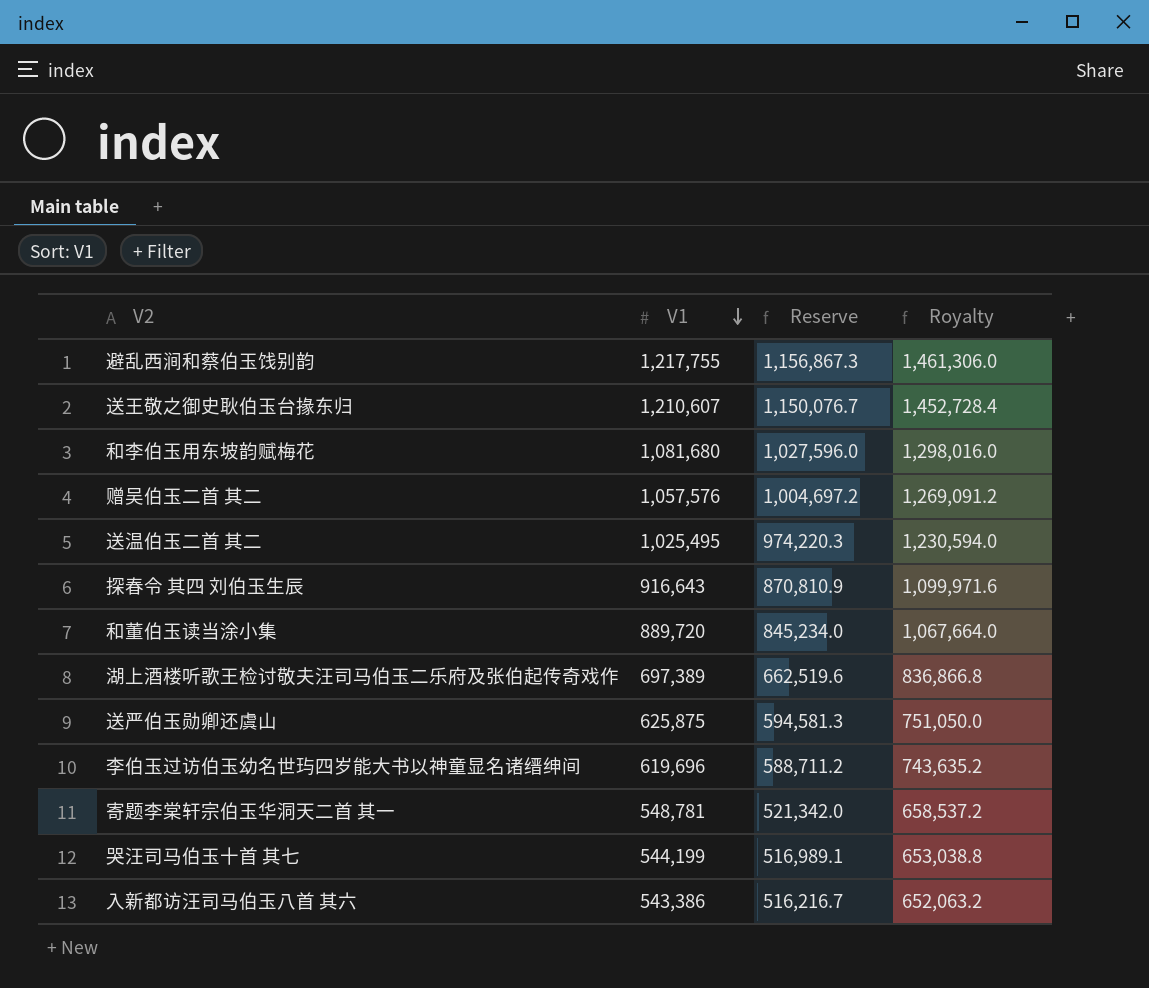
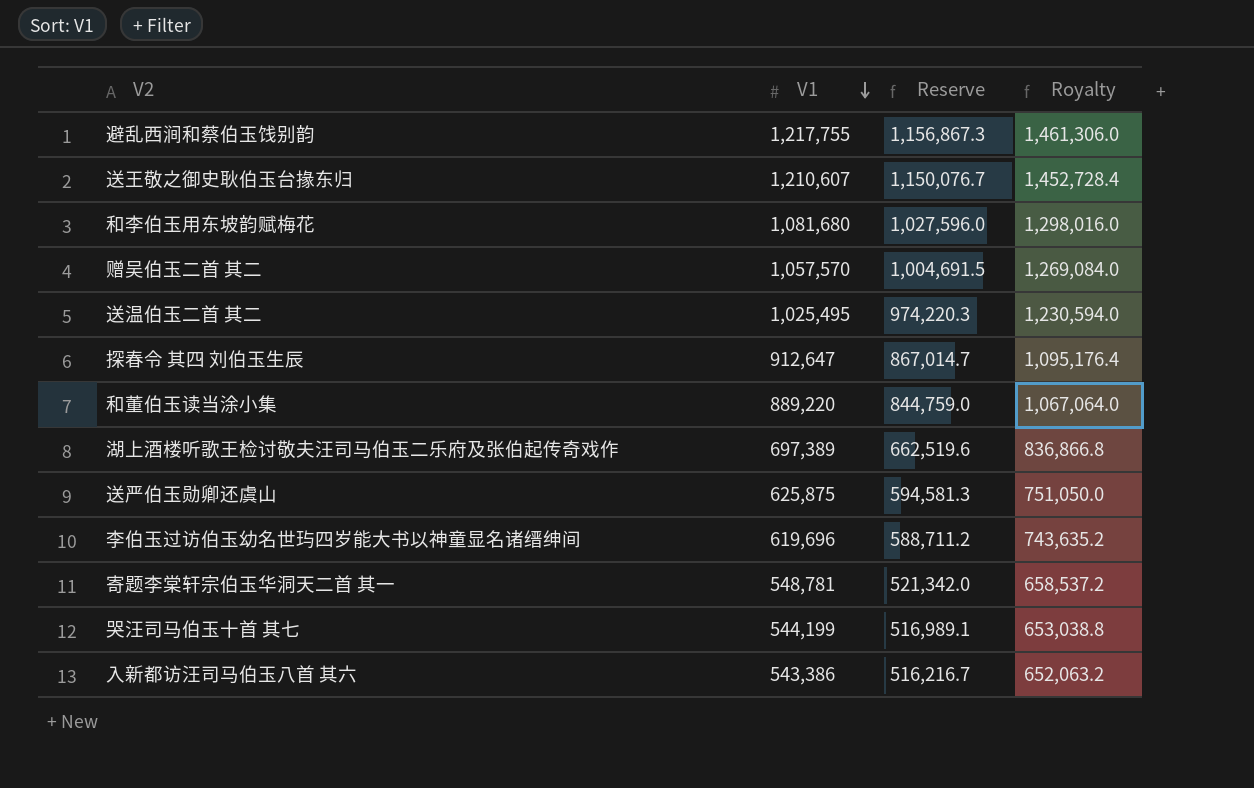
赠吴伯玉二首 其二 | V1: 1,057,576 -> 1,057,570
赠吴伯玉二首 其二 | Reserve: 1,004,697.2 -> 1,004,691.5
赠吴伯玉二首 其二 | Royalty: 1,269,091.2 -> 1,269,084.0
探春令 其四 刘伯玉生辰 | V1: 916,643 -> 912,647
探春令 其四 刘伯玉生辰 | Reserve: 870,810.9 -> 867,014.7
探春令 其四 刘伯玉生辰 | Royalty: 1,099,971.6 -> 1,095,176.4
和董伯玉读当涂小集 | V1: 889,720 -> 889,220
和董伯玉读当涂小集 | Reserve: 845,234.0 -> 844,759.0
和董伯玉读当涂小集 | Royalty: 1,067,664.0 -> 1,067,064.0

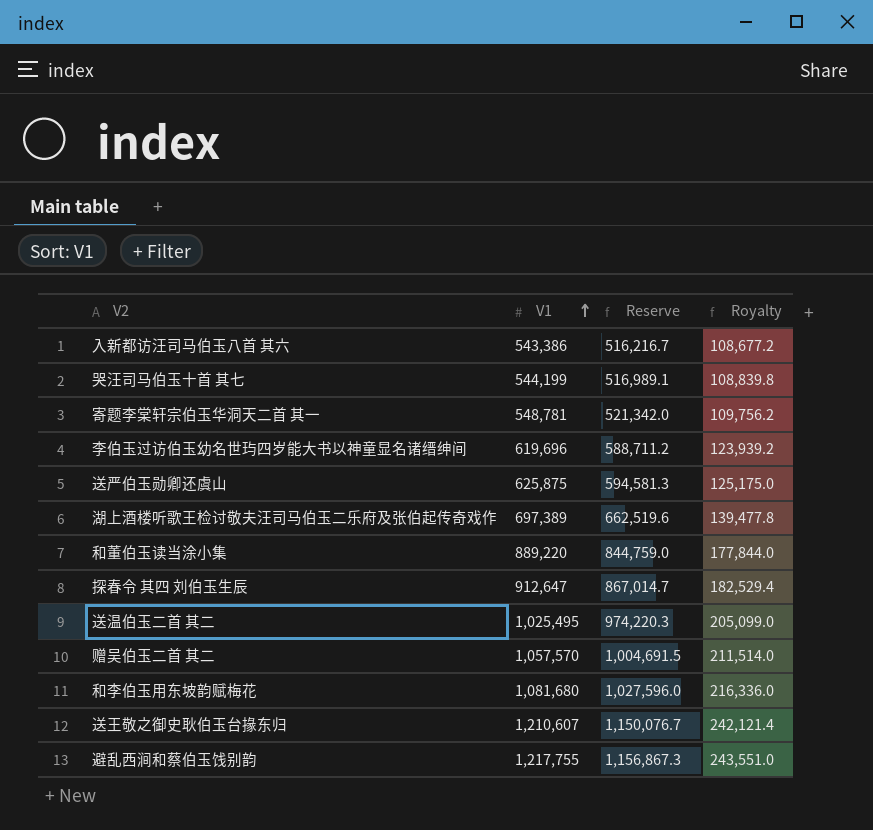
row order: V1 descending -> V1 ascending
column Royalty | formula: [V1] * 1.2 -> [V1] * 0.2

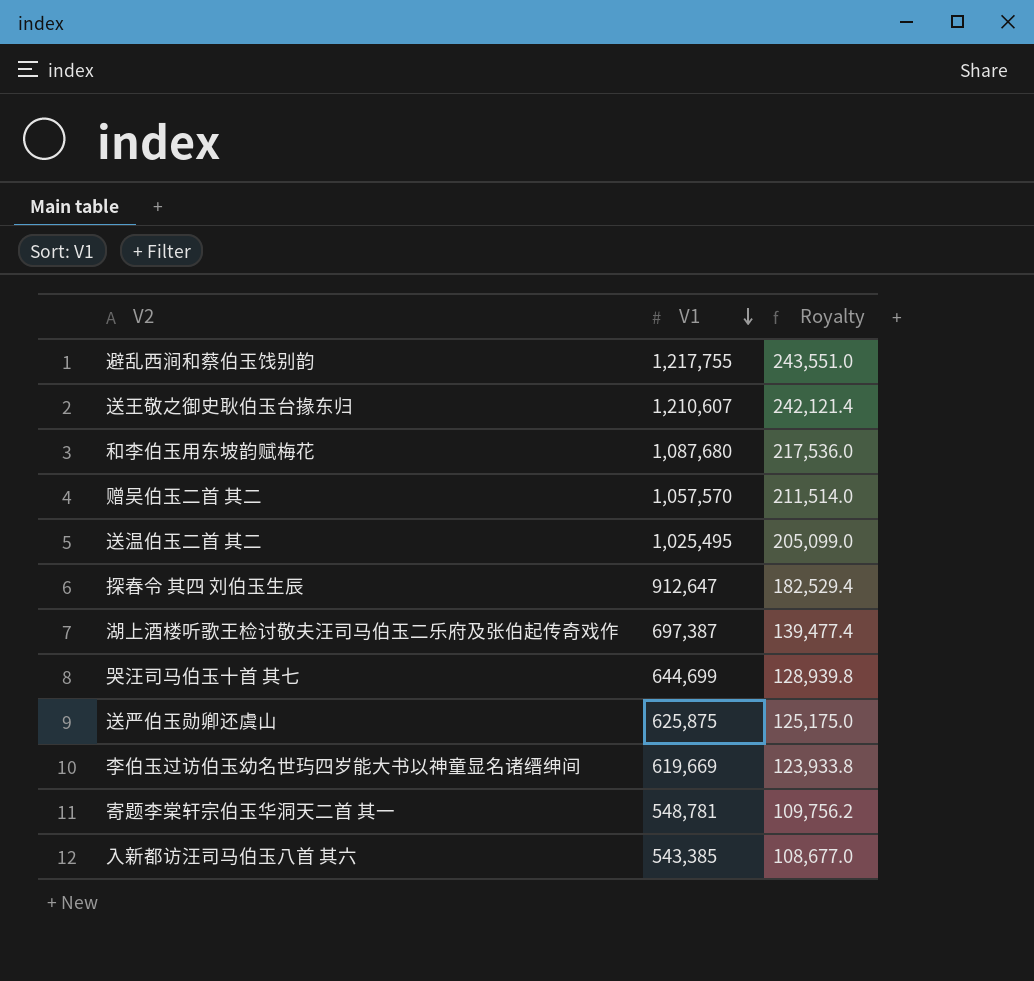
row order: V1 ascending -> V1 descending
column Reserve | formula: [V1] * 0.95 -> none
row 和董伯玉读当涂小集: 889,220 | 844,759.0 | 177,844.0 -> none
和李伯玉用东坡韵赋梅花 | V1: 1,081,680 -> 1,087,680
和李伯玉用东坡韵赋梅花 | Royalty: 216,336.0 -> 217,536.0
湖上酒楼听歌王检讨敬夫汪司马伯玉二乐府及张伯起传奇戏作 | V1: 697,389 -> 697,387
湖上酒楼听歌王检讨敬夫汪司马伯玉二乐府及张伯起传奇戏作 | Royalty: 139,477.8 -> 139,477.4
哭汪司马伯玉十首 其七 | V1: 544,199 -> 644,699
哭汪司马伯玉十首 其七 | Royalty: 108,839.8 -> 128,939.8
李伯玉过访伯玉幼名世玙四岁能大书以神童显名诸缙绅间 | V1: 619,696 -> 619,669
李伯玉过访伯玉幼名世玙四岁能大书以神童显名诸缙绅间 | Royalty: 123,939.2 -> 123,933.8
入新都访汪司马伯玉八首 其六 | V1: 543,386 -> 543,385
入新都访汪司马伯玉八首 其六 | Royalty: 108,677.2 -> 108,677.0

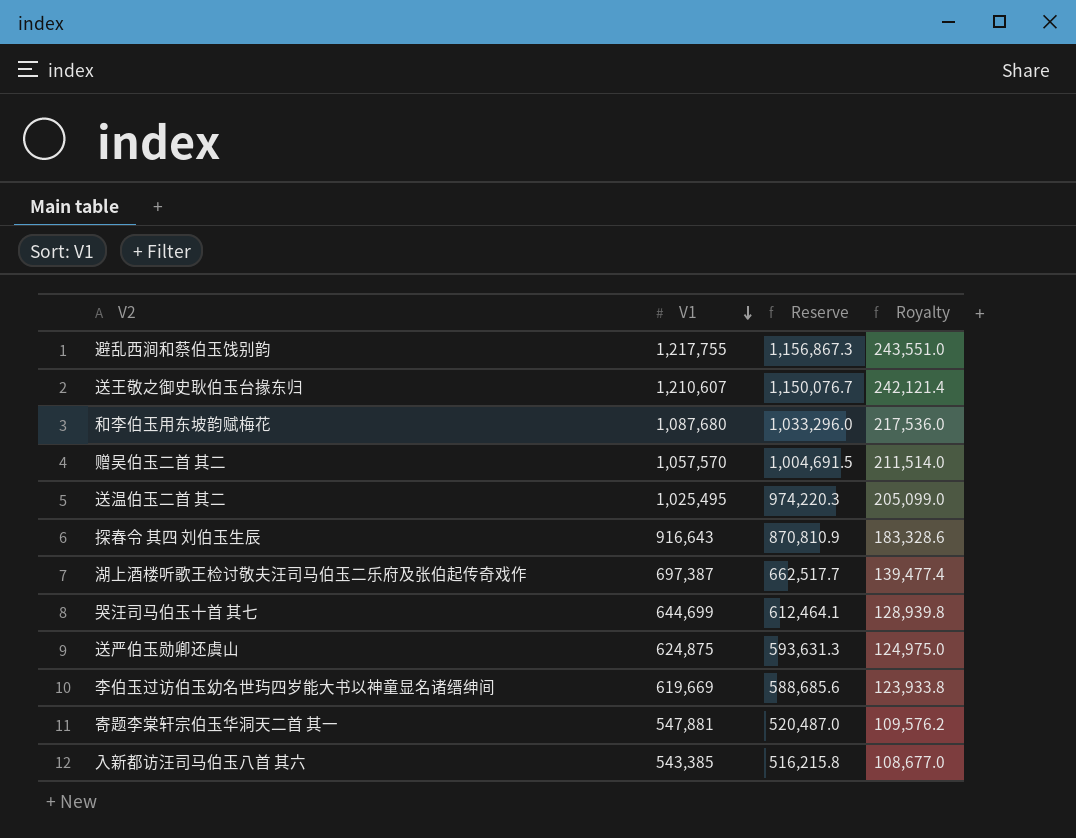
column Reserve | formula: none -> [V1] * 0.95
探春令 其四 刘伯玉生辰 | V1: 912,647 -> 916,643
探春令 其四 刘伯玉生辰 | Royalty: 182,529.4 -> 183,328.6
送严伯玉勋卿还虞山 | V1: 625,875 -> 624,875
送严伯玉勋卿还虞山 | Royalty: 125,175.0 -> 124,975.0
寄题李棠轩宗伯玉华洞天二首 其一 | V1: 548,781 -> 547,881
寄题李棠轩宗伯玉华洞天二首 其一 | Royalty: 109,756.2 -> 109,576.2

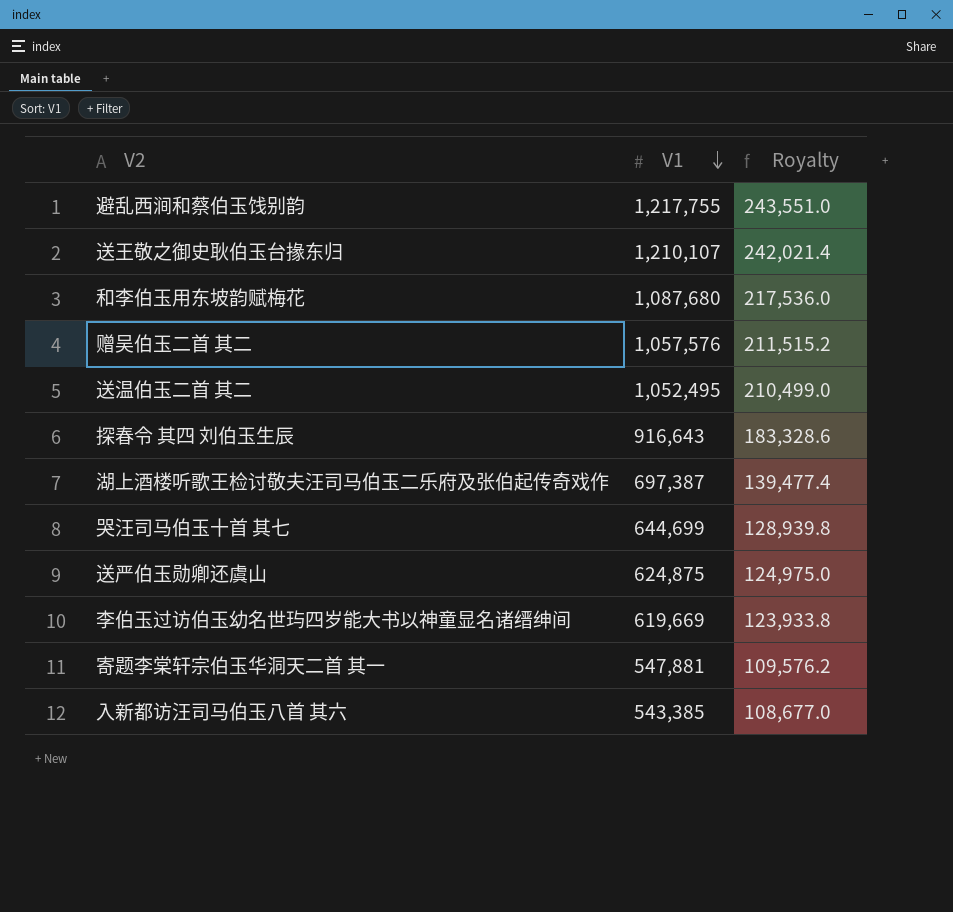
column Reserve | formula: [V1] * 0.95 -> none
送王敬之御史耿伯玉台掾东归 | V1: 1,210,607 -> 1,210,107
送王敬之御史耿伯玉台掾东归 | Royalty: 242,121.4 -> 242,021.4
赠吴伯玉二首 其二 | V1: 1,057,570 -> 1,057,576
赠吴伯玉二首 其二 | Royalty: 211,514.0 -> 211,515.2
送温伯玉二首 其二 | V1: 1,025,495 -> 1,052,495
送温伯玉二首 其二 | Royalty: 205,099.0 -> 210,499.0

